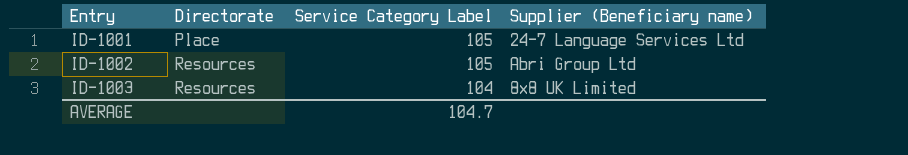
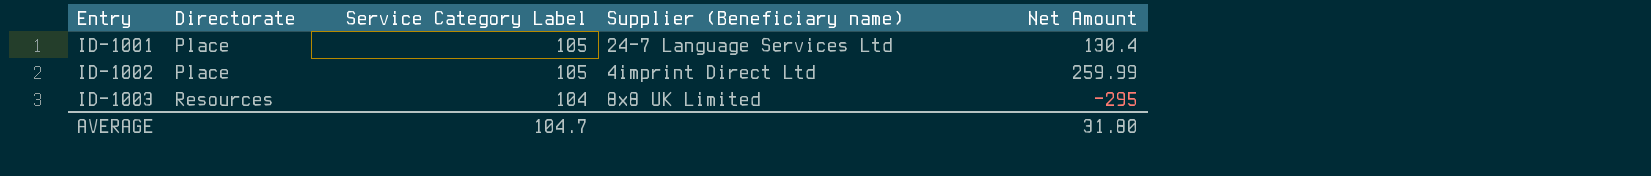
column Net Amount | position: none -> 5
ID-1002 | Directorate: Resources -> Place
ID-1002 | Supplier (Beneficiary name): Abri Group Ltd -> 4imprint Direct Ltd

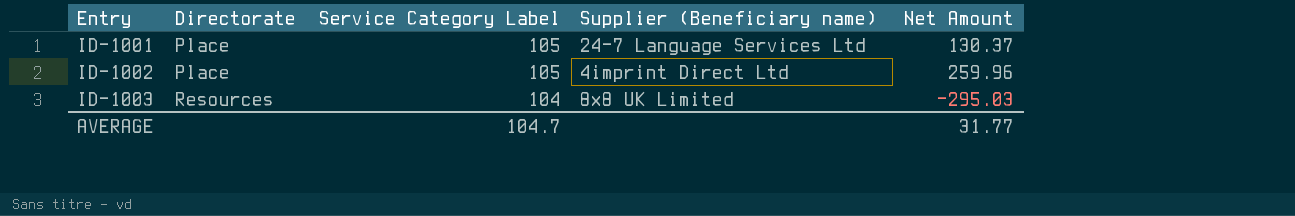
ID-1001 | Net Amount: 130.4 -> 130.37
ID-1002 | Net Amount: 259.99 -> 259.96
ID-1003 | Net Amount: -295 -> -295.03
AVERAGE | Net Amount: 31.80 -> 31.77

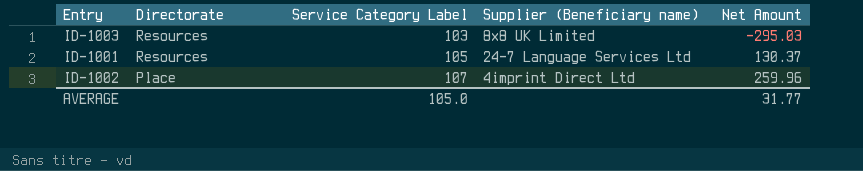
row order: Entry ascending -> Directorate descending
ID-1003 | Service Category Label: 104 -> 103
ID-1001 | Directorate: Place -> Resources
ID-1002 | Service Category Label: 105 -> 107
AVERAGE | Service Category Label: 104.7 -> 105.0

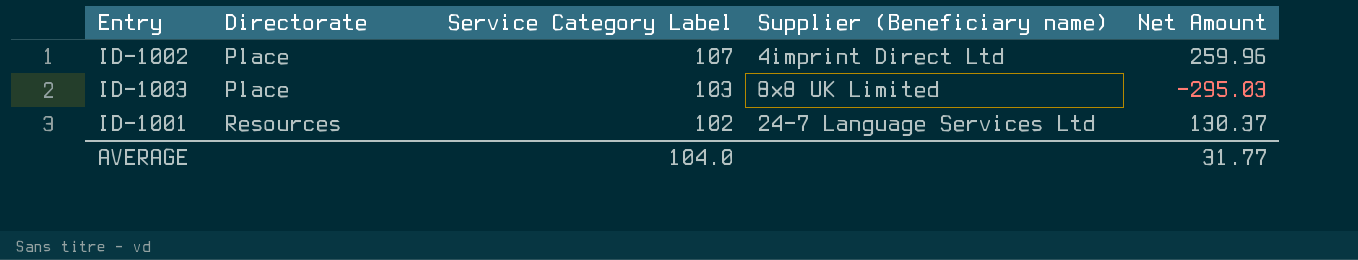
row order: Directorate descending -> Directorate ascending
ID-1003 | Directorate: Resources -> Place
ID-1001 | Service Category Label: 105 -> 102
AVERAGE | Service Category Label: 105.0 -> 104.0

